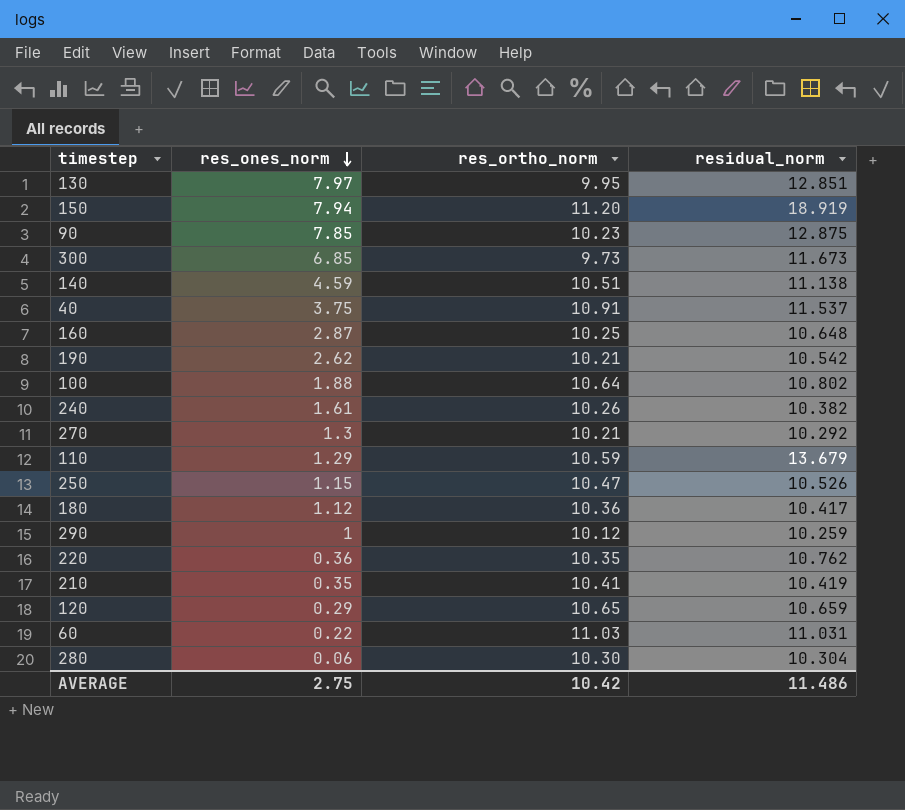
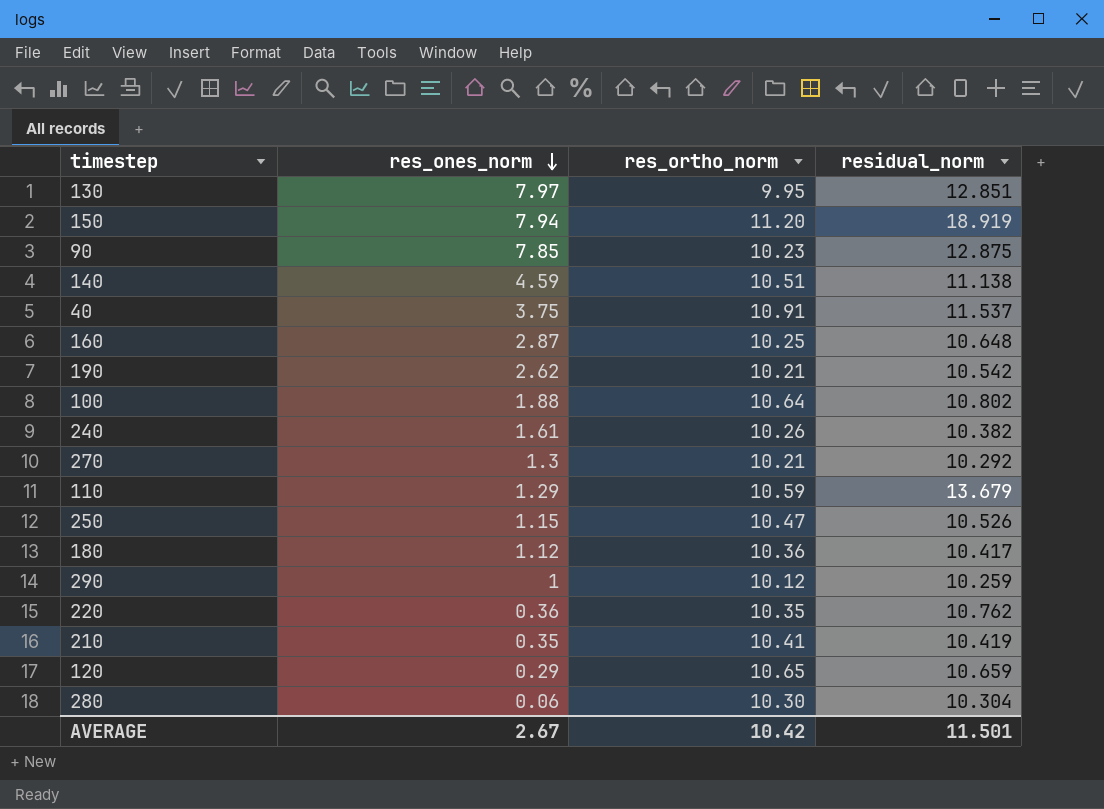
row 300: 6.85 | 9.73 | 11.673 -> none
row 60: 0.22 | 11.03 | 11.031 -> none
AVERAGE | res_ones_norm: 2.75 -> 2.67
AVERAGE | residual_norm: 11.486 -> 11.501

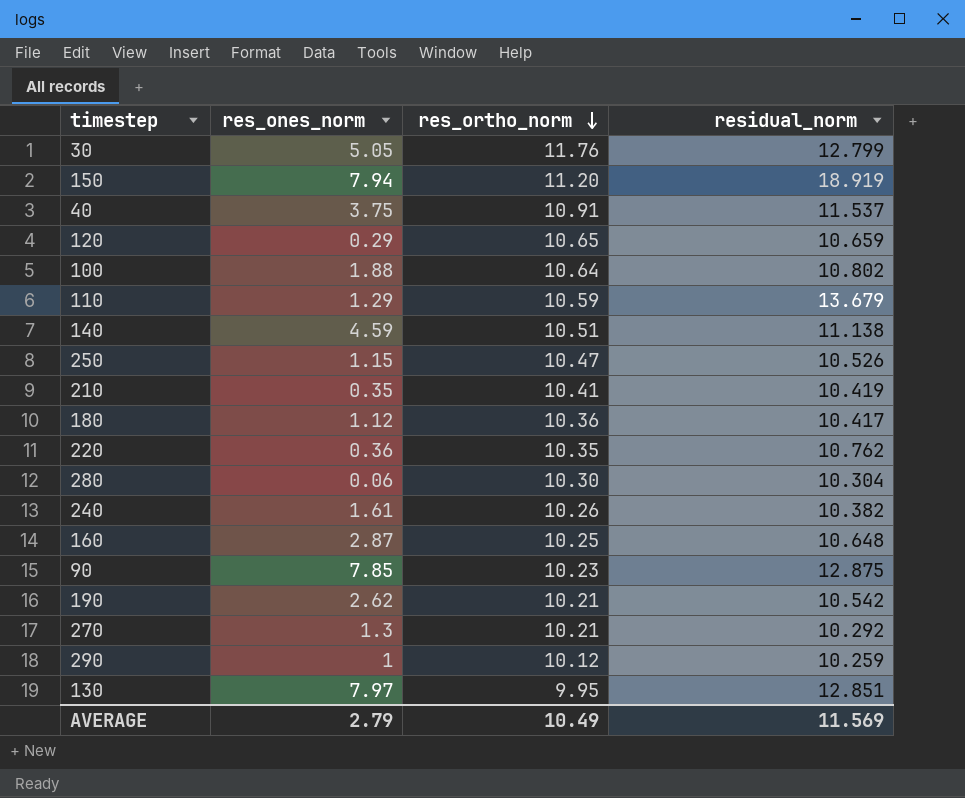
row order: res_ones_norm descending -> res_ortho_norm descending
row 30: none -> 5.05 | 11.76 | 12.799
AVERAGE | res_ones_norm: 2.67 -> 2.79
AVERAGE | res_ortho_norm: 10.42 -> 10.49
AVERAGE | residual_norm: 11.501 -> 11.569

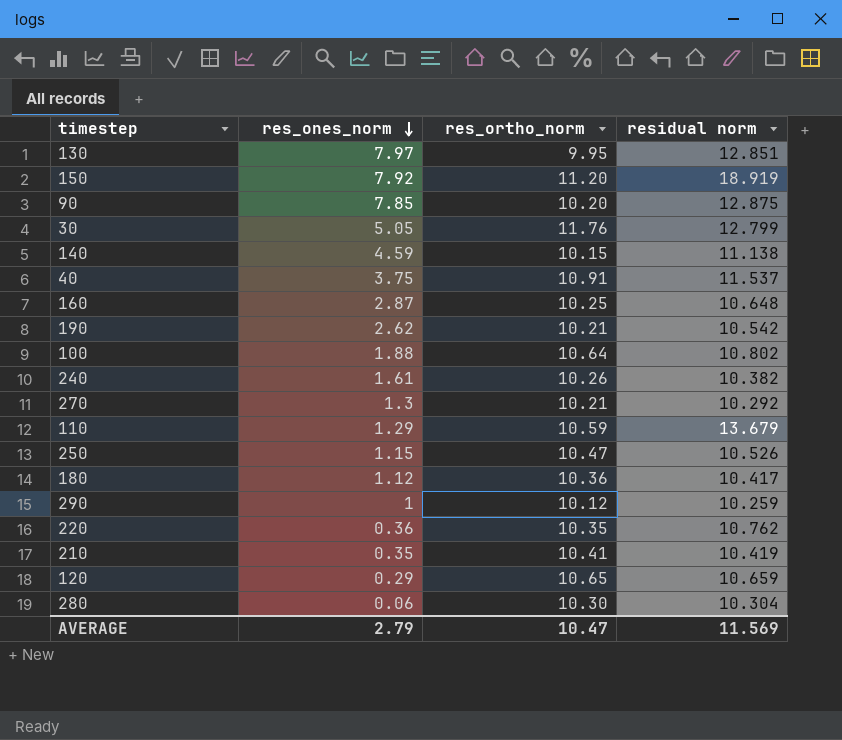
row order: res_ortho_norm descending -> res_ones_norm descending
column name: residual_norm -> residual norm
150 | res_ones_norm: 7.94 -> 7.92
90 | res_ortho_norm: 10.23 -> 10.20
140 | res_ortho_norm: 10.51 -> 10.15
AVERAGE | res_ortho_norm: 10.49 -> 10.47

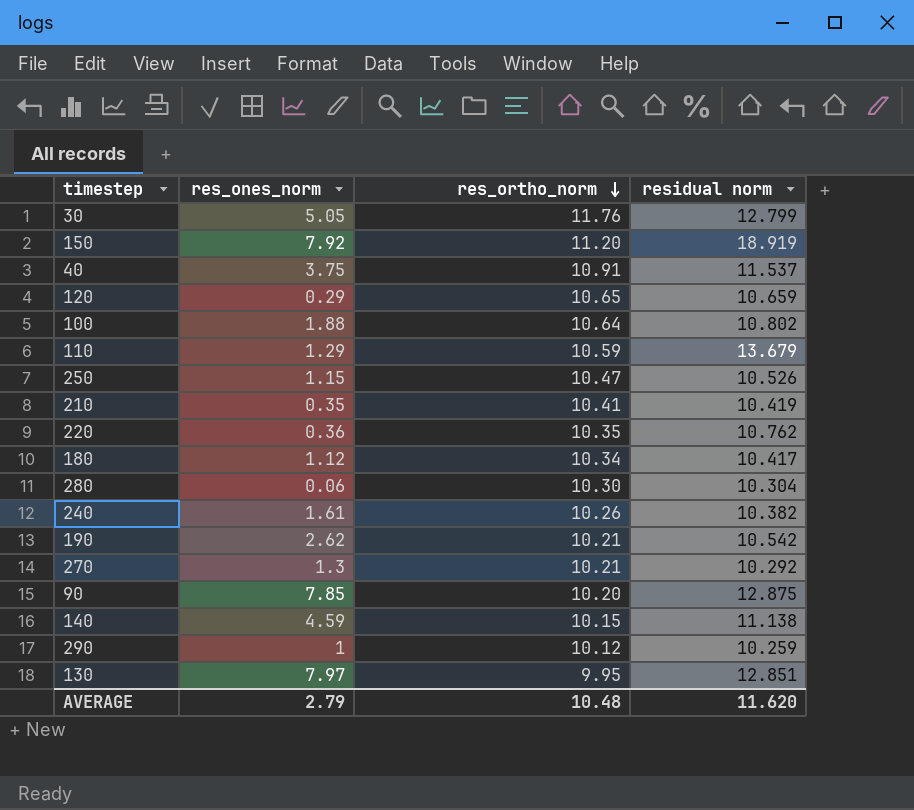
row order: res_ones_norm descending -> res_ortho_norm descending
row 160: 2.87 | 10.25 | 10.648 -> none
180 | res_ortho_norm: 10.36 -> 10.34
AVERAGE | res_ortho_norm: 10.47 -> 10.48
AVERAGE | residual norm: 11.569 -> 11.620

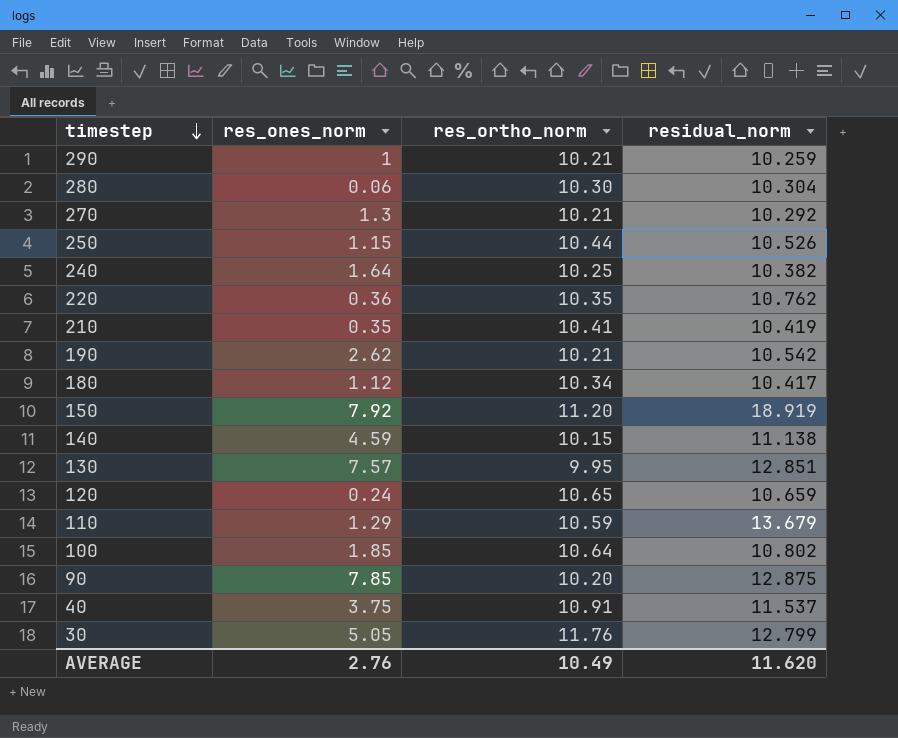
row order: res_ortho_norm descending -> timestep descending
column name: residual norm -> residual_norm
290 | res_ortho_norm: 10.12 -> 10.21
250 | res_ortho_norm: 10.47 -> 10.44
240 | res_ones_norm: 1.61 -> 1.64
240 | res_ortho_norm: 10.26 -> 10.25
130 | res_ones_norm: 7.97 -> 7.57
120 | res_ones_norm: 0.29 -> 0.24
100 | res_ones_norm: 1.88 -> 1.85
AVERAGE | res_ones_norm: 2.79 -> 2.76
AVERAGE | res_ortho_norm: 10.48 -> 10.49

